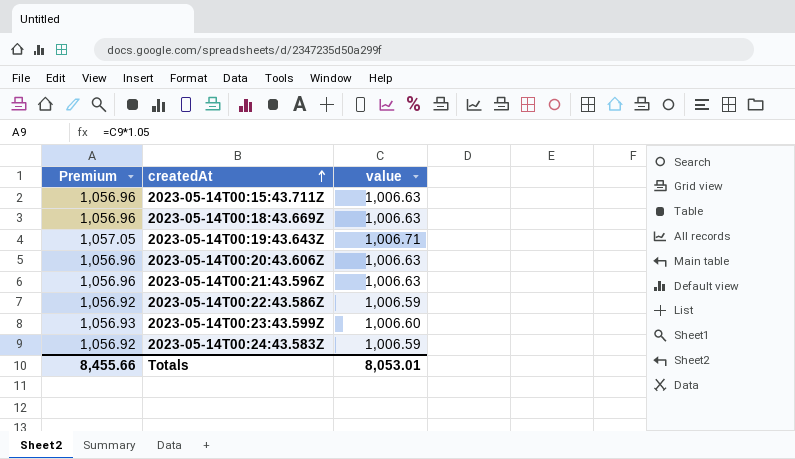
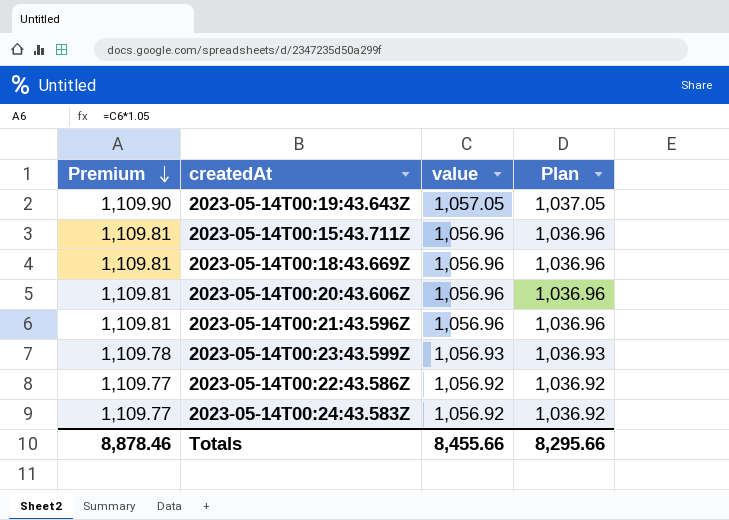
row order: createdAt ascending -> Premium descending
column Plan | formula: none -> [value] - 20
2023-05-14T00:19:43.643Z | Premium: 1,057.05 -> 1,109.90
2023-05-14T00:19:43.643Z | value: 1,006.71 -> 1,057.05
2023-05-14T00:15:43.711Z | Premium: 1,056.96 -> 1,109.81
2023-05-14T00:15:43.711Z | value: 1,006.63 -> 1,056.96
2023-05-14T00:18:43.669Z | Premium: 1,056.96 -> 1,109.81
2023-05-14T00:18:43.669Z | value: 1,006.63 -> 1,056.96
2023-05-14T00:20:43.606Z | Premium: 1,056.96 -> 1,109.81
2023-05-14T00:20:43.606Z | value: 1,006.63 -> 1,056.96
2023-05-14T00:21:43.596Z | Premium: 1,056.96 -> 1,109.81
2023-05-14T00:21:43.596Z | value: 1,006.63 -> 1,056.96
2023-05-14T00:23:43.599Z | Premium: 1,056.93 -> 1,109.78
2023-05-14T00:23:43.599Z | value: 1,006.60 -> 1,056.93
2023-05-14T00:22:43.586Z | Premium: 1,056.92 -> 1,109.77
2023-05-14T00:22:43.586Z | value: 1,006.59 -> 1,056.92
2023-05-14T00:24:43.583Z | Premium: 1,056.92 -> 1,109.77
2023-05-14T00:24:43.583Z | value: 1,006.59 -> 1,056.92
Totals | Premium: 8,455.66 -> 8,878.46
Totals | value: 8,053.01 -> 8,455.66

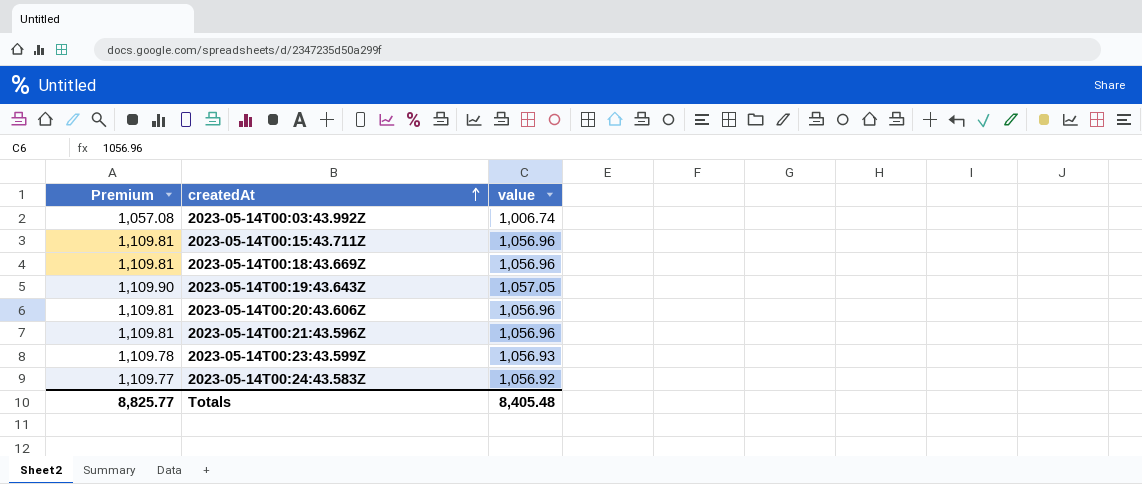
row order: Premium descending -> createdAt ascending
column Plan | formula: [value] - 20 -> none
row 2023-05-14T00:22:43.586Z: 1,109.77 | 1,056.92 | 1,036.92 -> none
row 2023-05-14T00:03:43.992Z: none -> 1,057.08 | 1,006.74
Totals | Premium: 8,878.46 -> 8,825.77
Totals | value: 8,455.66 -> 8,405.48

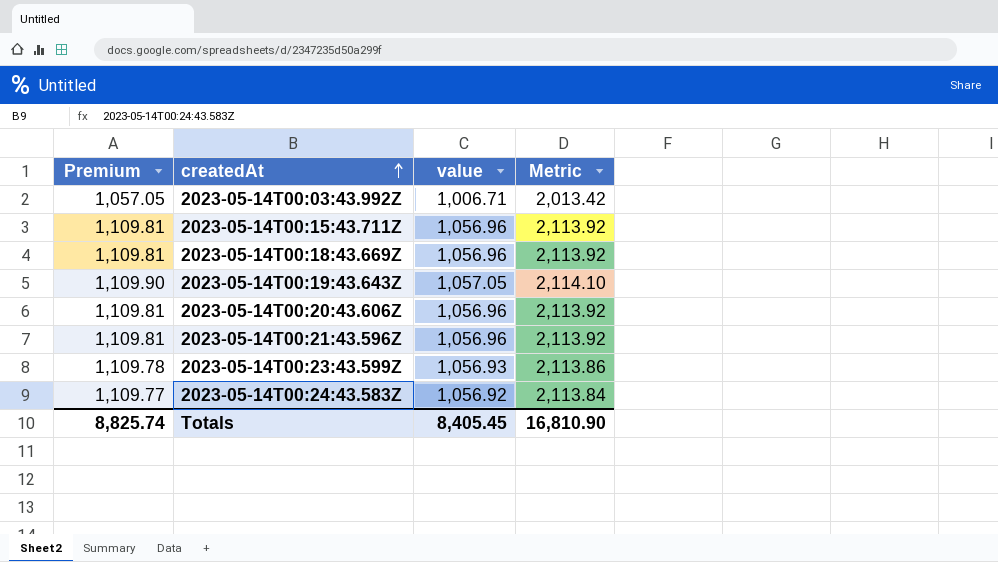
column Metric | formula: none -> [value] * 2
2023-05-14T00:03:43.992Z | Premium: 1,057.08 -> 1,057.05
2023-05-14T00:03:43.992Z | value: 1,006.74 -> 1,006.71
Totals | Premium: 8,825.77 -> 8,825.74
Totals | value: 8,405.48 -> 8,405.45

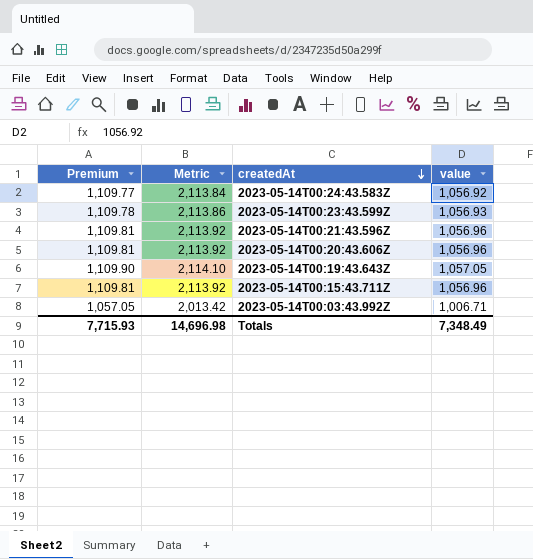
row order: createdAt ascending -> createdAt descending
column Metric | position: 4 -> 2
row 2023-05-14T00:18:43.669Z: 1,109.81 | 1,056.96 | 2,113.92 -> none
Totals | Premium: 8,825.74 -> 7,715.93
Totals | Metric: 16,810.90 -> 14,696.98
Totals | value: 8,405.45 -> 7,348.49

